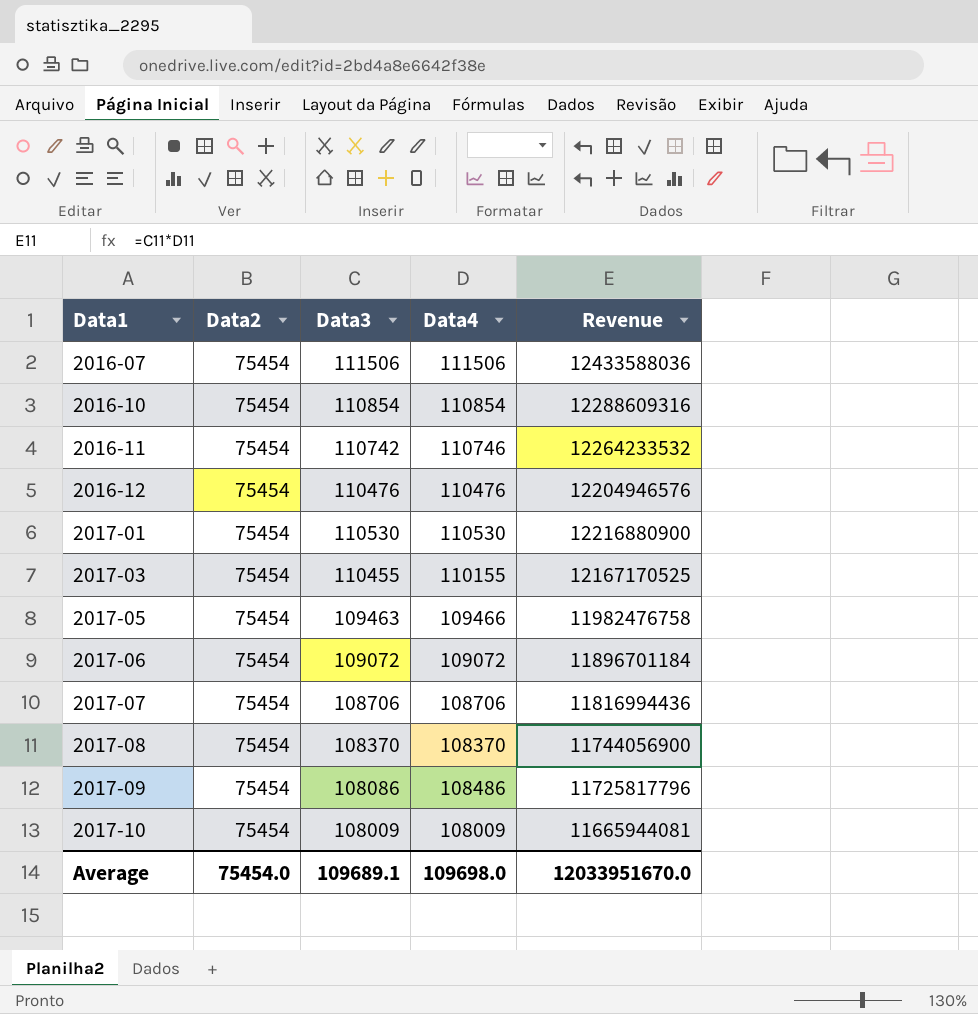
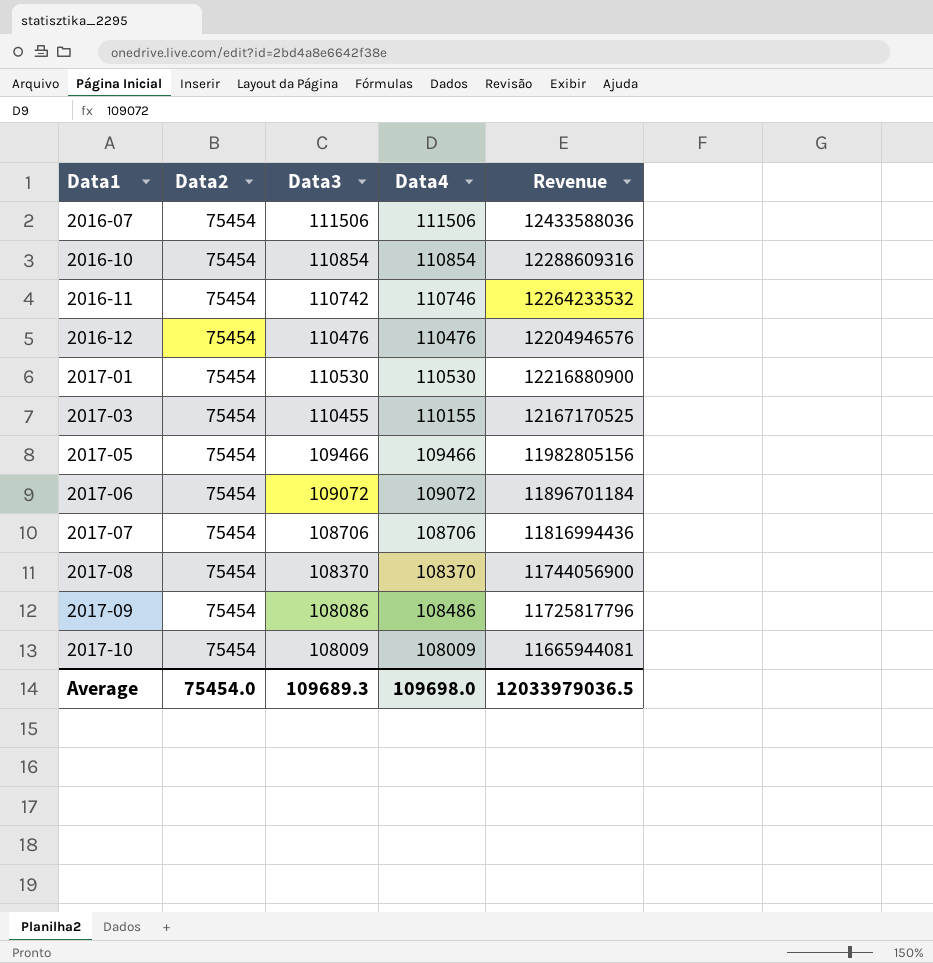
2017-05 | Data3: 109463 -> 109466
2017-05 | Revenue: 11982476758 -> 11982805156
Average | Data3: 109689.1 -> 109689.3
Average | Revenue: 12033951670.0 -> 12033979036.5

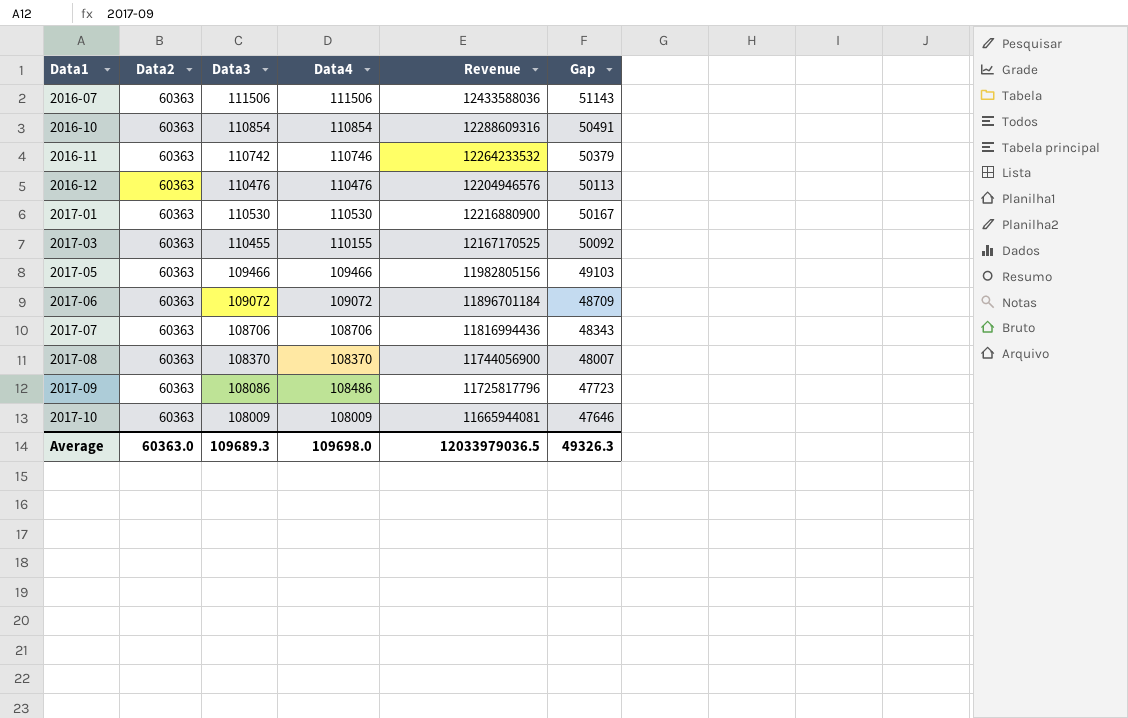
column Gap | formula: none -> [Data3] - [Data2]
2016-07 | Data2: 75454 -> 60363
2016-10 | Data2: 75454 -> 60363
2016-11 | Data2: 75454 -> 60363
2016-12 | Data2: 75454 -> 60363
2017-01 | Data2: 75454 -> 60363
2017-03 | Data2: 75454 -> 60363
2017-05 | Data2: 75454 -> 60363
2017-06 | Data2: 75454 -> 60363
2017-07 | Data2: 75454 -> 60363
2017-08 | Data2: 75454 -> 60363
2017-09 | Data2: 75454 -> 60363
2017-10 | Data2: 75454 -> 60363
Average | Data2: 75454.0 -> 60363.0

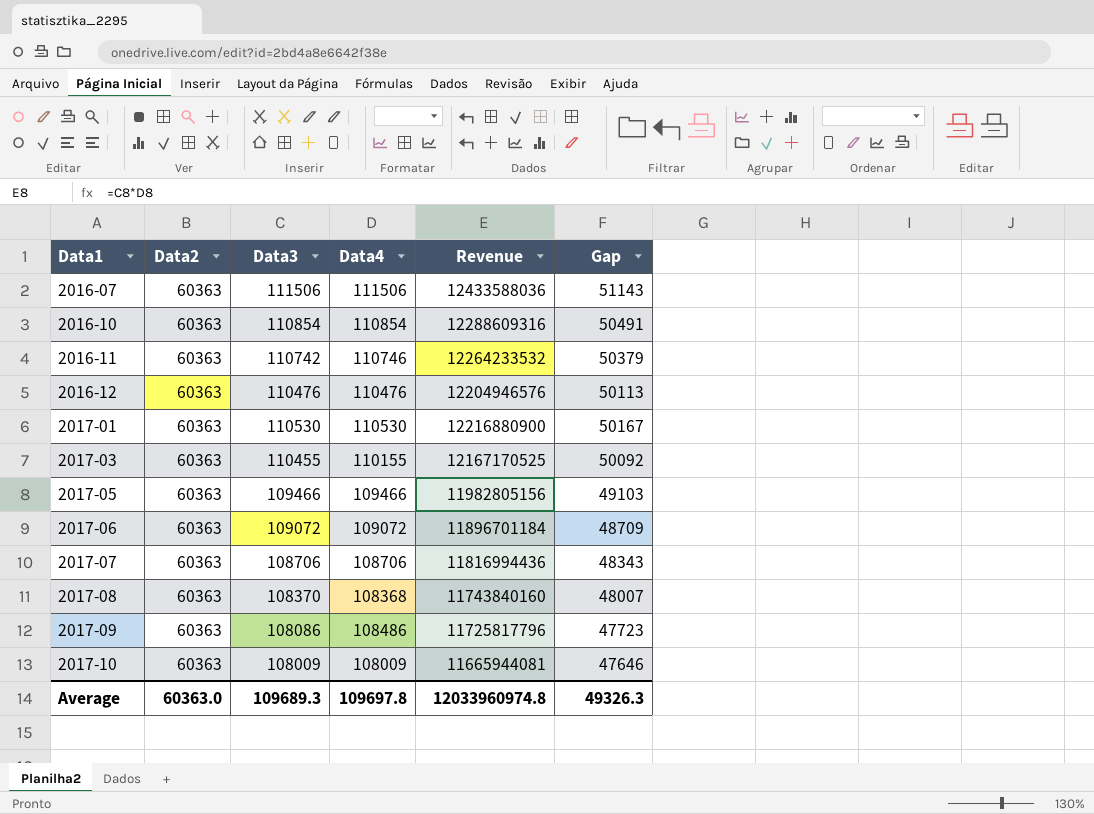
2017-08 | Data4: 108370 -> 108368
2017-08 | Revenue: 11744056900 -> 11743840160
Average | Data4: 109698.0 -> 109697.8
Average | Revenue: 12033979036.5 -> 12033960974.8

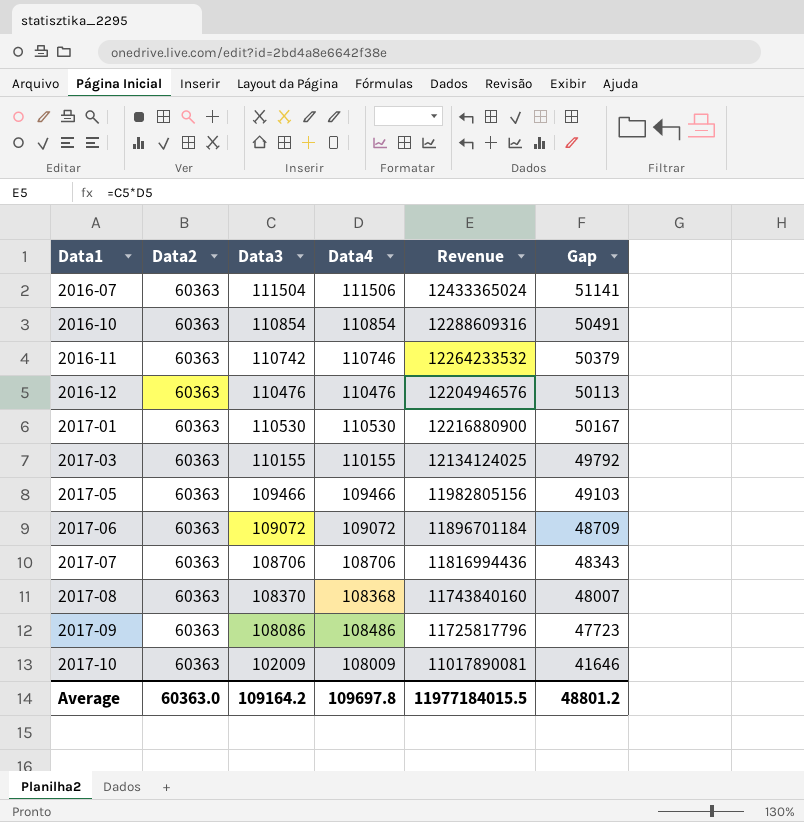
2016-07 | Data3: 111506 -> 111504
2016-07 | Revenue: 12433588036 -> 12433365024
2016-07 | Gap: 51143 -> 51141
2017-03 | Data3: 110455 -> 110155
2017-03 | Revenue: 12167170525 -> 12134124025
2017-03 | Gap: 50092 -> 49792
2017-10 | Data3: 108009 -> 102009
2017-10 | Revenue: 11665944081 -> 11017890081
2017-10 | Gap: 47646 -> 41646
Average | Data3: 109689.3 -> 109164.2
Average | Revenue: 12033960974.8 -> 11977184015.5
Average | Gap: 49326.3 -> 48801.2

